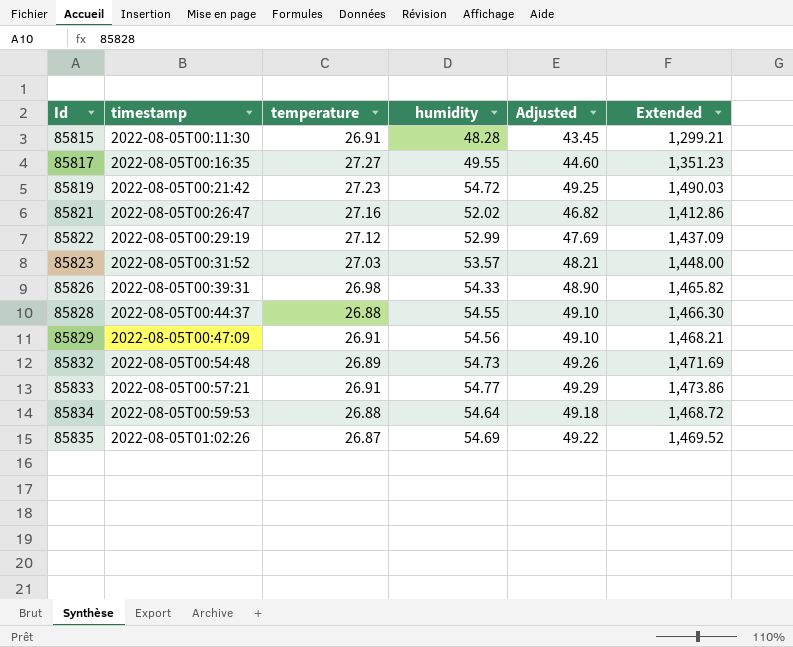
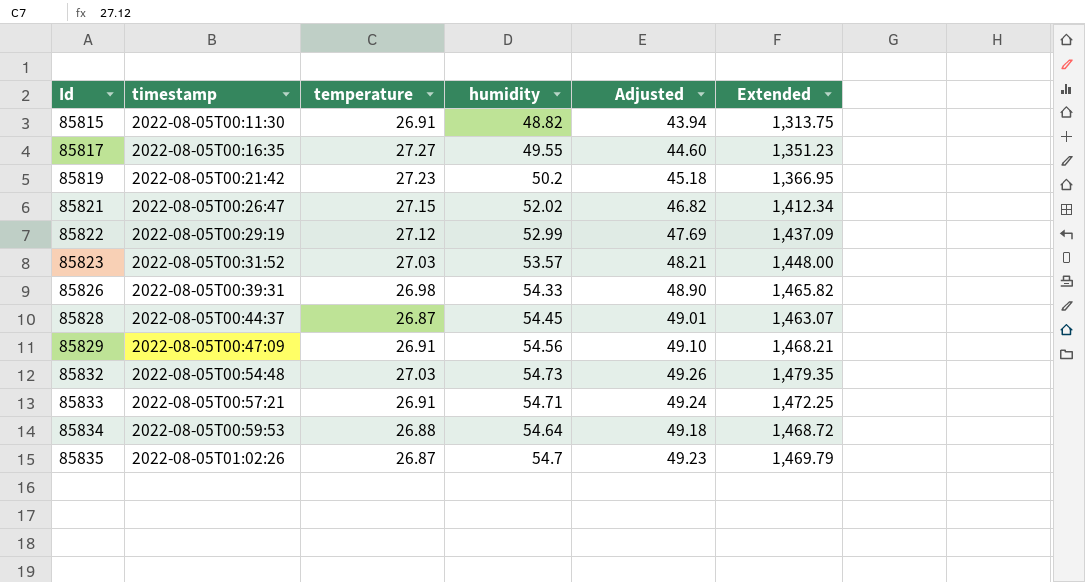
85815 | humidity: 48.28 -> 48.82
85815 | Adjusted: 43.45 -> 43.94
85815 | Extended: 1,299.21 -> 1,313.75
85819 | humidity: 54.72 -> 50.2
85819 | Adjusted: 49.25 -> 45.18
85819 | Extended: 1,490.03 -> 1,366.95
85821 | temperature: 27.16 -> 27.15
85821 | Extended: 1,412.86 -> 1,412.34
85828 | temperature: 26.88 -> 26.87
85828 | humidity: 54.55 -> 54.45
85828 | Adjusted: 49.10 -> 49.01
85828 | Extended: 1,466.30 -> 1,463.07
85832 | temperature: 26.89 -> 27.03
85832 | Extended: 1,471.69 -> 1,479.35
85833 | humidity: 54.77 -> 54.71
85833 | Adjusted: 49.29 -> 49.24
85833 | Extended: 1,473.86 -> 1,472.25
85835 | humidity: 54.69 -> 54.7
85835 | Adjusted: 49.22 -> 49.23
85835 | Extended: 1,469.52 -> 1,469.79

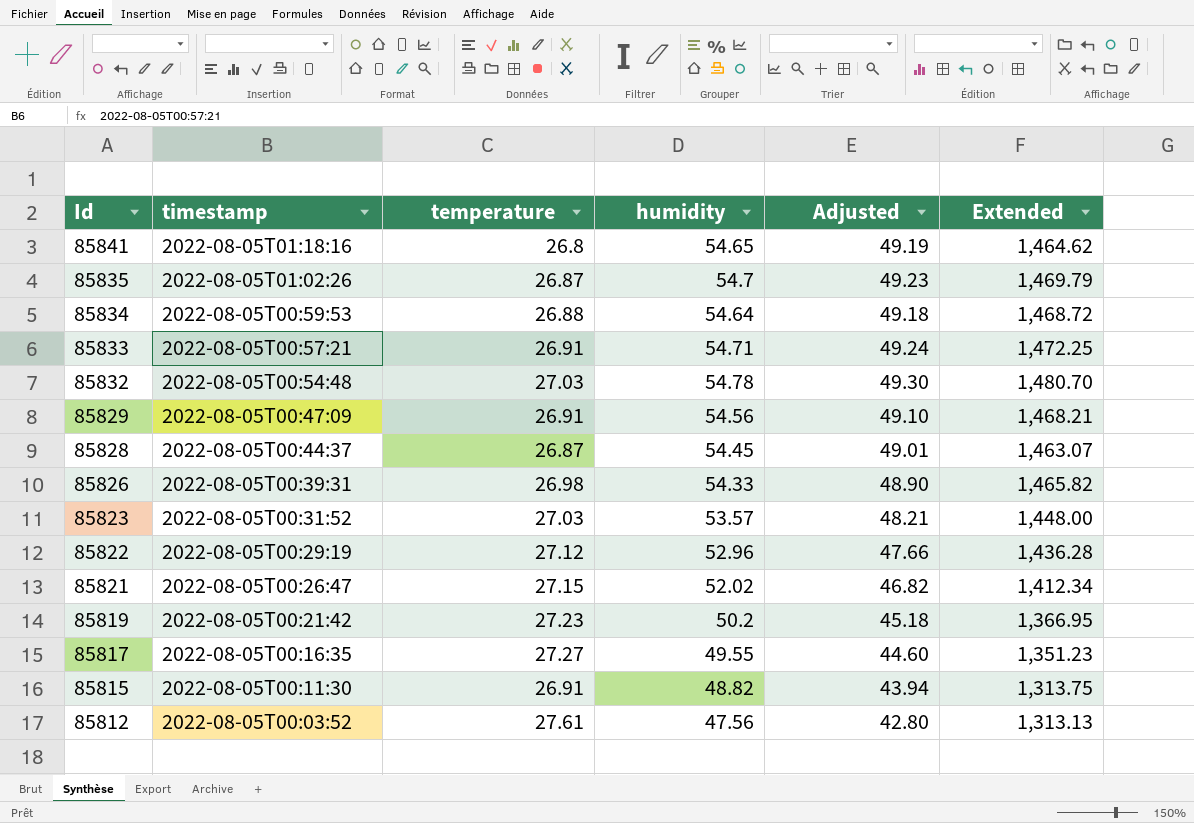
row order: Id ascending -> Id descending
row 85841: none -> 2022-08-05T01:18:16 | 26.8 | 54.65 | 49.19 | 1,464.62
85832 | humidity: 54.73 -> 54.78
85832 | Adjusted: 49.26 -> 49.30
85832 | Extended: 1,479.35 -> 1,480.70
85822 | humidity: 52.99 -> 52.96
85822 | Adjusted: 47.69 -> 47.66
85822 | Extended: 1,437.09 -> 1,436.28
row 85812: none -> 2022-08-05T00:03:52 | 27.61 | 47.56 | 42.80 | 1,313.13

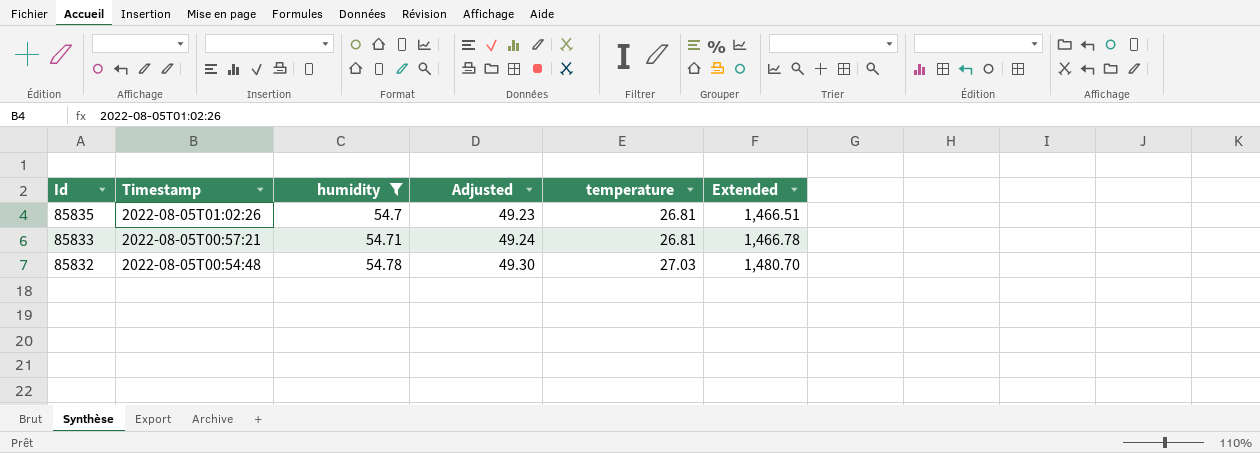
filter: none -> humidity >= 54.7
column name: timestamp -> Timestamp
column temperature | position: 3 -> 5
85835 | temperature: 26.87 -> 26.81
85835 | Extended: 1,469.79 -> 1,466.51
85833 | temperature: 26.91 -> 26.81
85833 | Extended: 1,472.25 -> 1,466.78

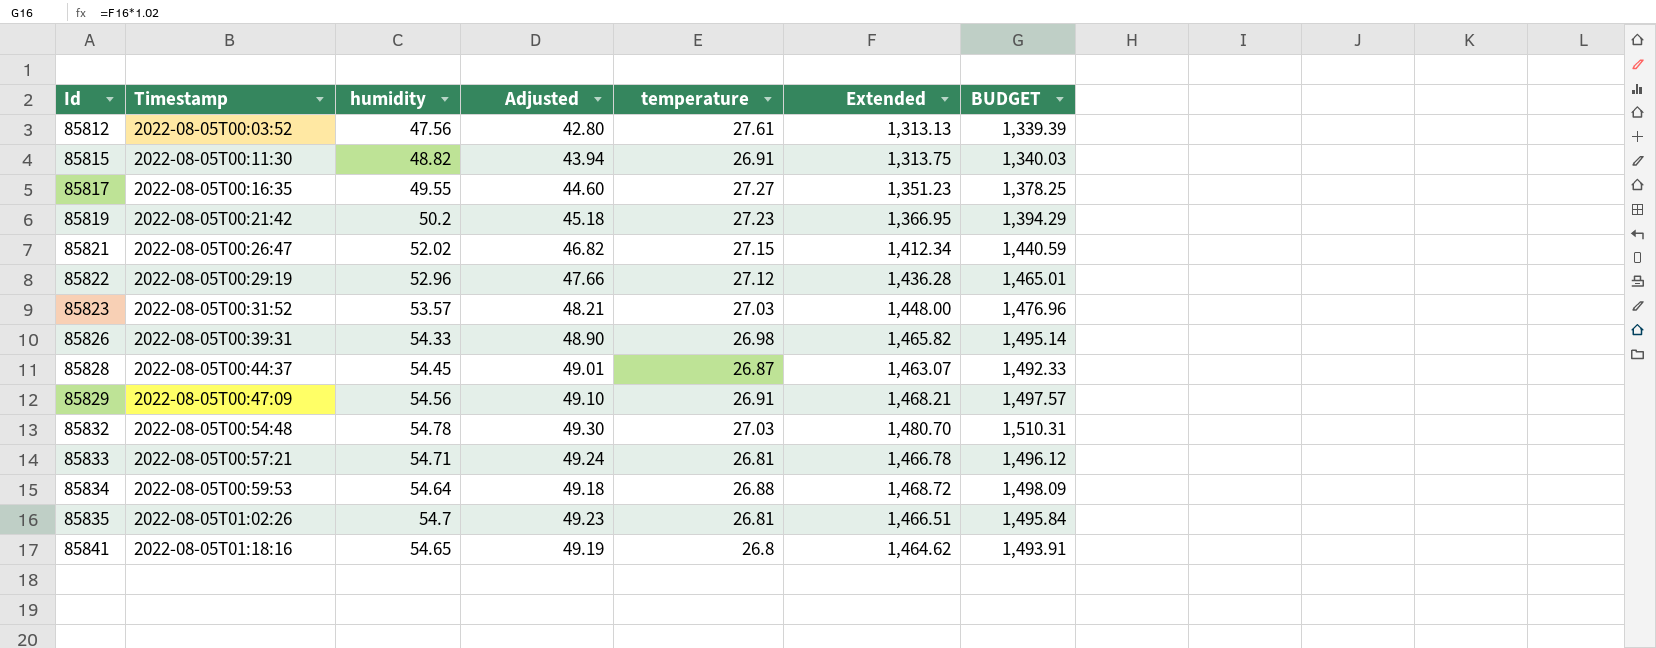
filter: humidity >= 54.7 -> none
row order: Id descending -> Id ascending
column BUDGET | formula: none -> [Extended] * 1.02

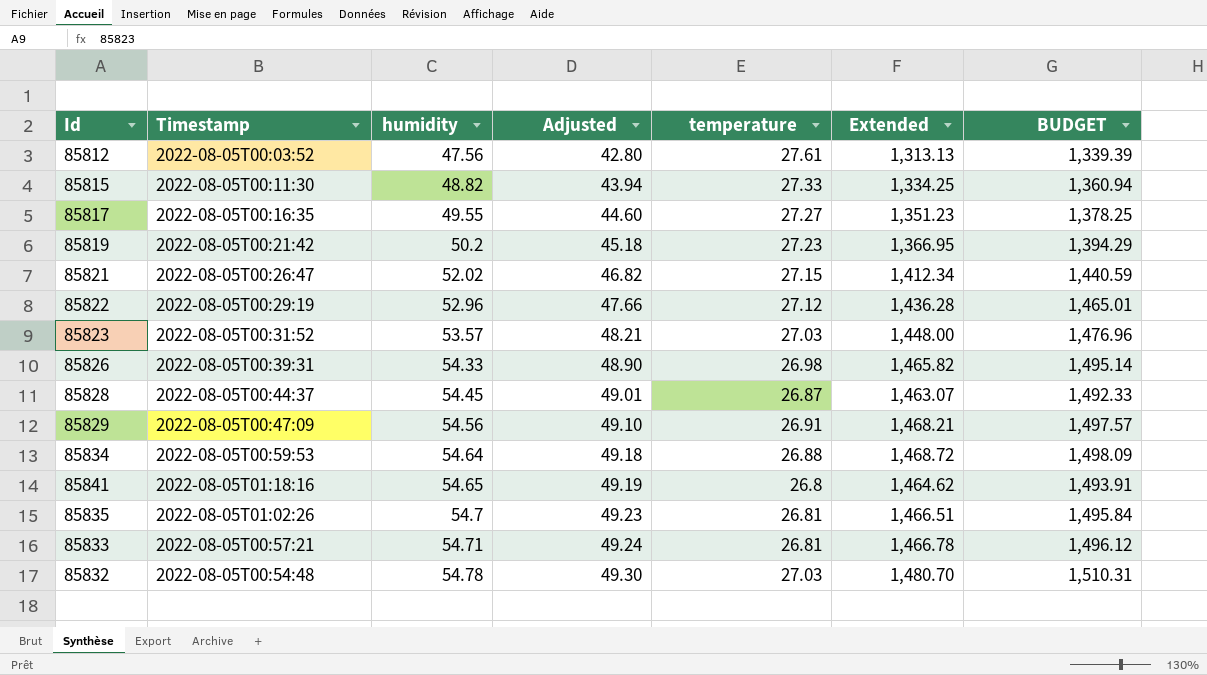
row order: Id ascending -> humidity ascending
85815 | temperature: 26.91 -> 27.33
85815 | Extended: 1,313.75 -> 1,334.25
85815 | BUDGET: 1,340.03 -> 1,360.94

